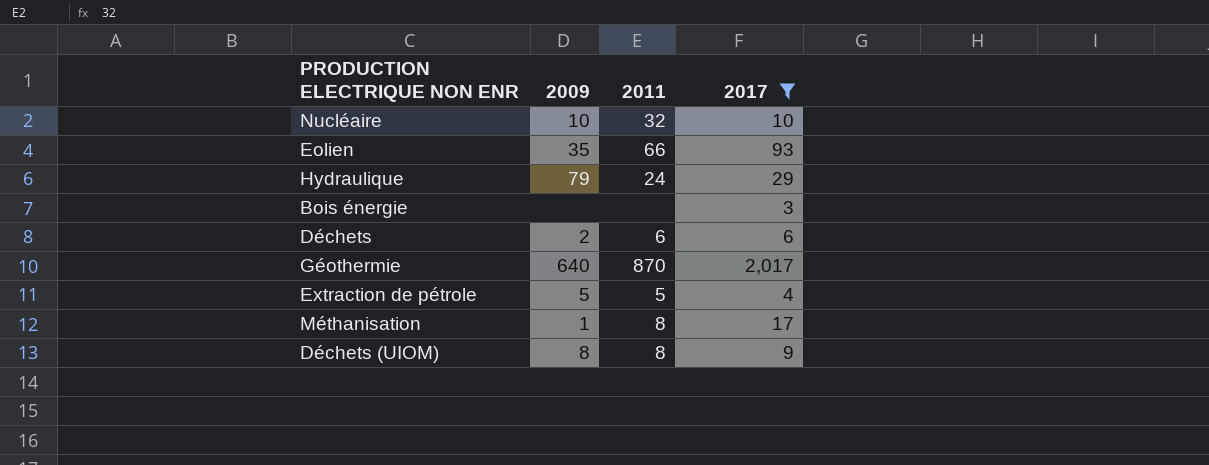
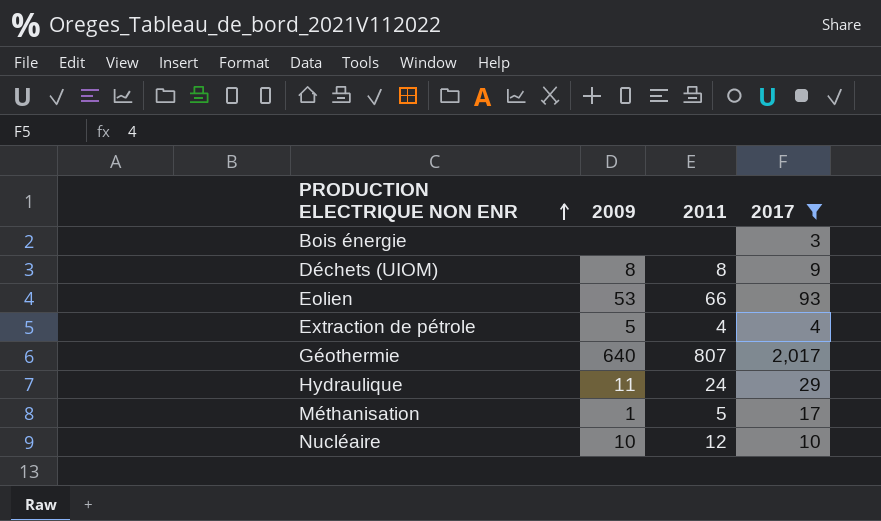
row order: none -> PRODUCTION ELECTRIQUE NON ENR ascending
row Déchets: 2 | 6 | 6 -> none
Eolien | 2009: 35 -> 53
Extraction de pétrole | 2011: 5 -> 4
Géothermie | 2011: 870 -> 807
Hydraulique | 2009: 79 -> 11
Méthanisation | 2011: 8 -> 5
Nucléaire | 2011: 32 -> 12

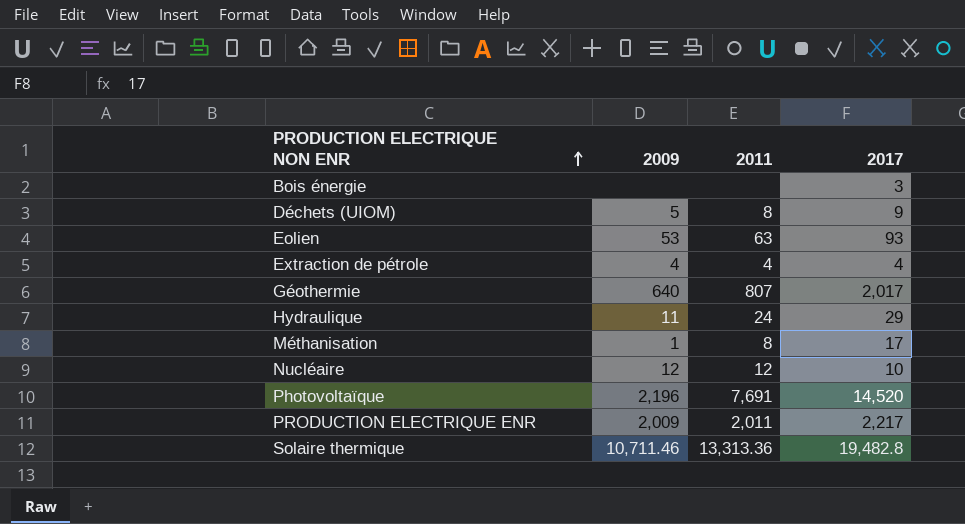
filter: 2017 <= 2,017 -> none
Déchets (UIOM) | 2009: 8 -> 5
Eolien | 2011: 66 -> 63
Extraction de pétrole | 2009: 5 -> 4
Méthanisation | 2011: 5 -> 8
Nucléaire | 2009: 10 -> 12

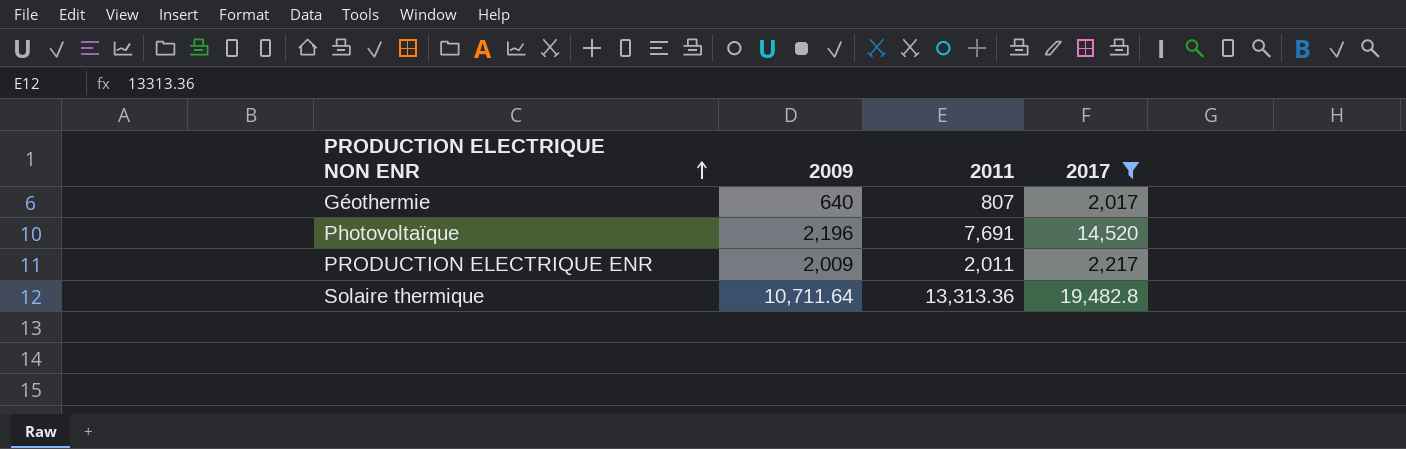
filter: none -> 2017 >= 2,017
Solaire thermique | 2009: 10,711.46 -> 10,711.64

